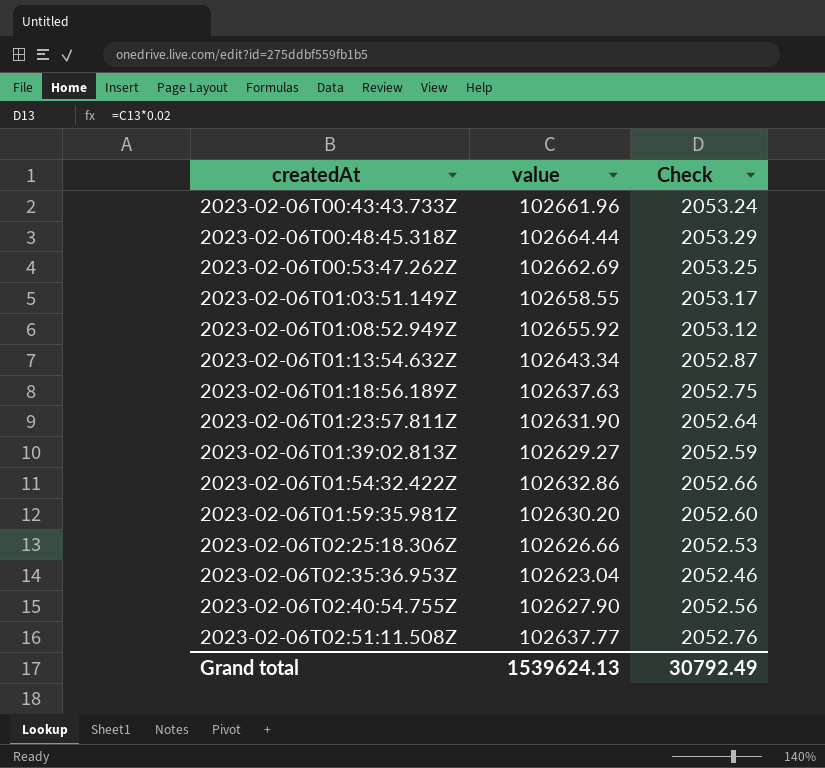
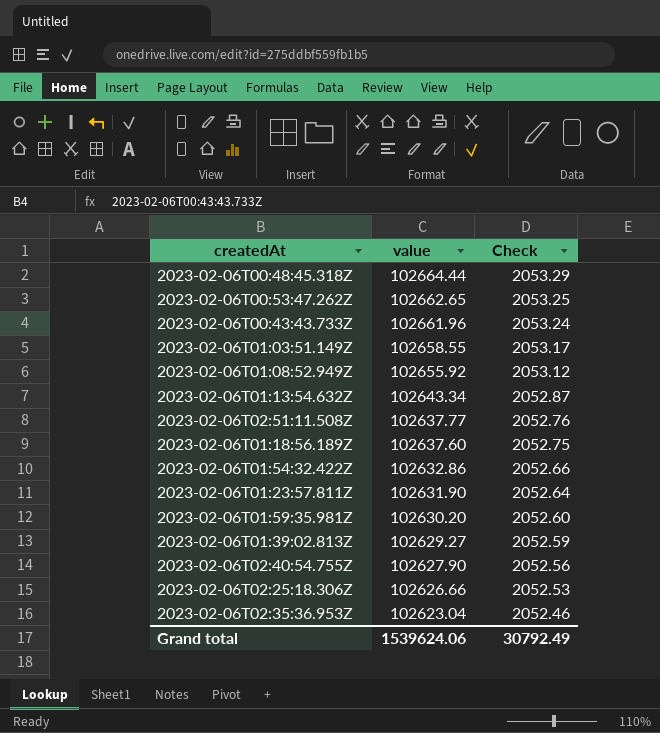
row order: createdAt ascending -> value descending
2023-02-06T00:53:47.262Z | value: 102662.69 -> 102662.65
2023-02-06T01:18:56.189Z | value: 102637.63 -> 102637.60
Grand total | value: 1539624.13 -> 1539624.06

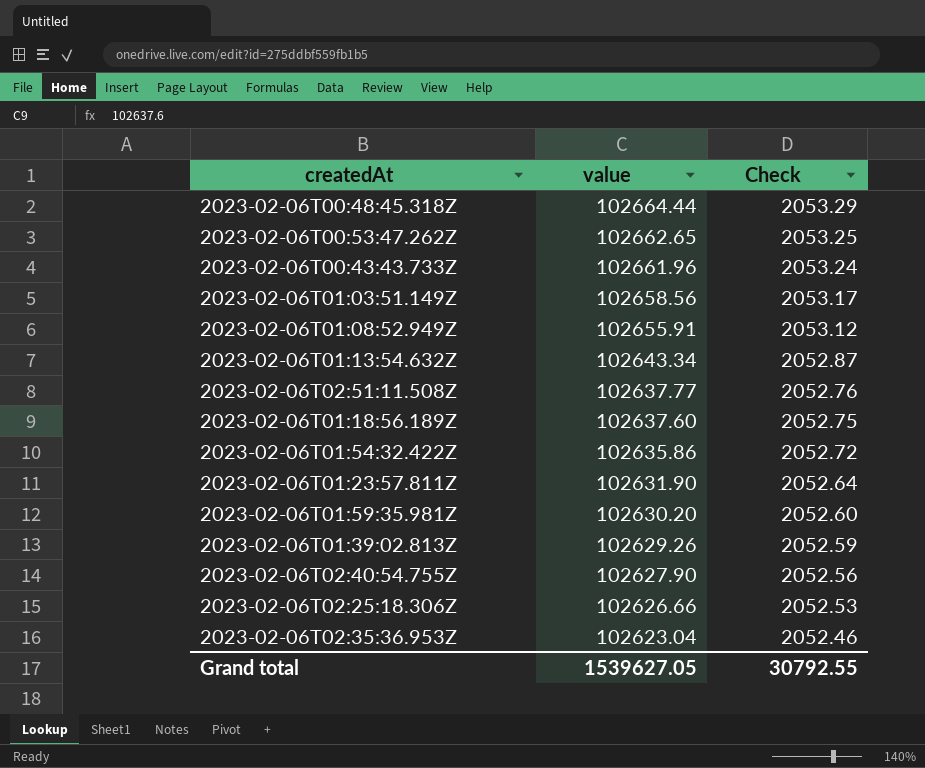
2023-02-06T01:03:51.149Z | value: 102658.55 -> 102658.56
2023-02-06T01:08:52.949Z | value: 102655.92 -> 102655.91
2023-02-06T01:54:32.422Z | value: 102632.86 -> 102635.86
2023-02-06T01:54:32.422Z | Check: 2052.66 -> 2052.72
2023-02-06T01:39:02.813Z | value: 102629.27 -> 102629.26
Grand total | value: 1539624.06 -> 1539627.05
Grand total | Check: 30792.49 -> 30792.55

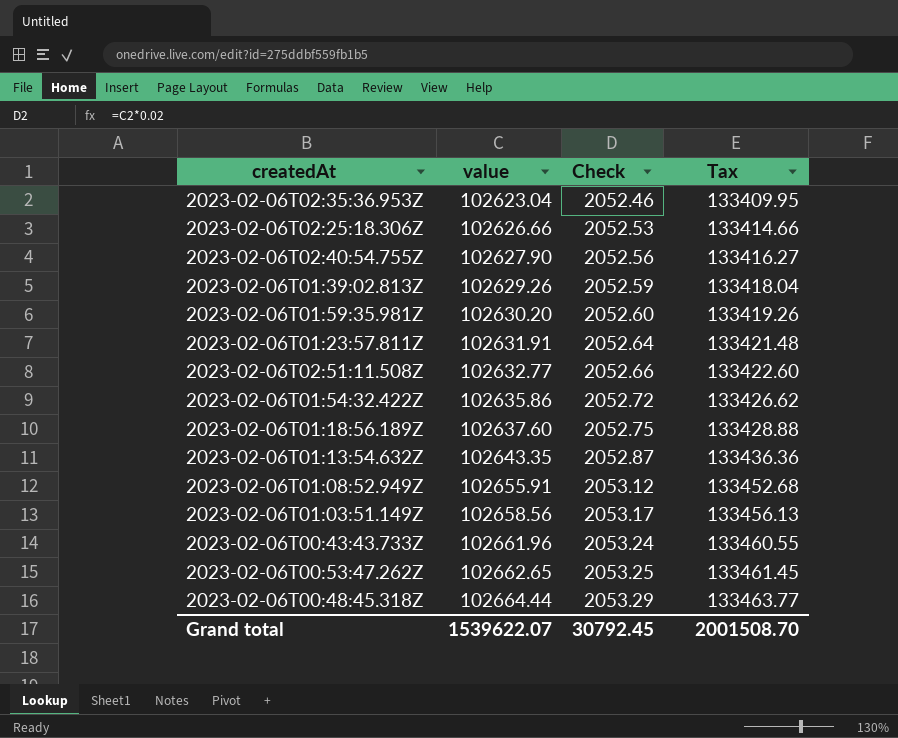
row order: value descending -> value ascending
column Tax | formula: none -> [value] * 1.3
2023-02-06T01:23:57.811Z | value: 102631.90 -> 102631.91
2023-02-06T02:51:11.508Z | value: 102637.77 -> 102632.77
2023-02-06T02:51:11.508Z | Check: 2052.76 -> 2052.66
2023-02-06T01:13:54.632Z | value: 102643.34 -> 102643.35
Grand total | value: 1539627.05 -> 1539622.07
Grand total | Check: 30792.55 -> 30792.45

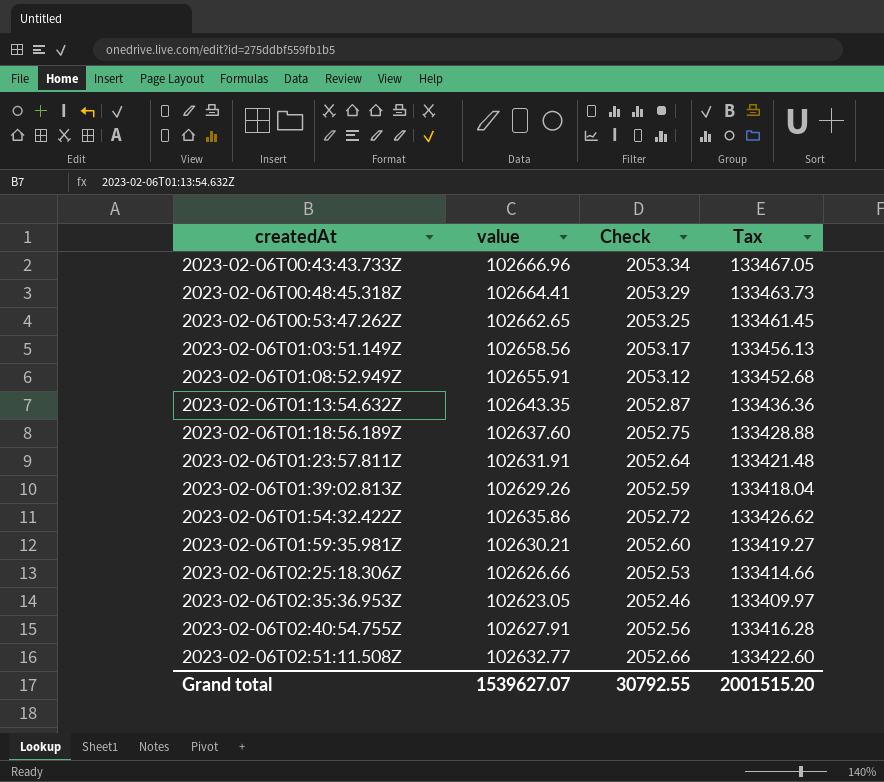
row order: value ascending -> createdAt ascending
2023-02-06T00:43:43.733Z | value: 102661.96 -> 102666.96
2023-02-06T00:43:43.733Z | Check: 2053.24 -> 2053.34
2023-02-06T00:43:43.733Z | Tax: 133460.55 -> 133467.05
2023-02-06T00:48:45.318Z | value: 102664.44 -> 102664.41
2023-02-06T00:48:45.318Z | Tax: 133463.77 -> 133463.73
2023-02-06T01:59:35.981Z | value: 102630.20 -> 102630.21
2023-02-06T01:59:35.981Z | Tax: 133419.26 -> 133419.27
2023-02-06T02:35:36.953Z | value: 102623.04 -> 102623.05
2023-02-06T02:35:36.953Z | Tax: 133409.95 -> 133409.97
2023-02-06T02:40:54.755Z | value: 102627.90 -> 102627.91
2023-02-06T02:40:54.755Z | Tax: 133416.27 -> 133416.28
Grand total | value: 1539622.07 -> 1539627.07
Grand total | Check: 30792.45 -> 30792.55
Grand total | Tax: 2001508.70 -> 2001515.20

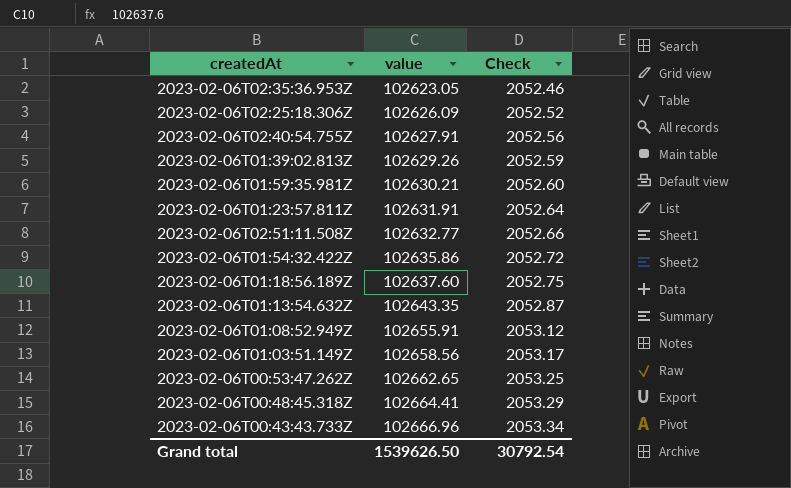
row order: createdAt ascending -> value ascending
column Tax | formula: [value] * 1.3 -> none
2023-02-06T02:25:18.306Z | value: 102626.66 -> 102626.09
2023-02-06T02:25:18.306Z | Check: 2052.53 -> 2052.52
Grand total | value: 1539627.07 -> 1539626.50
Grand total | Check: 30792.55 -> 30792.54

